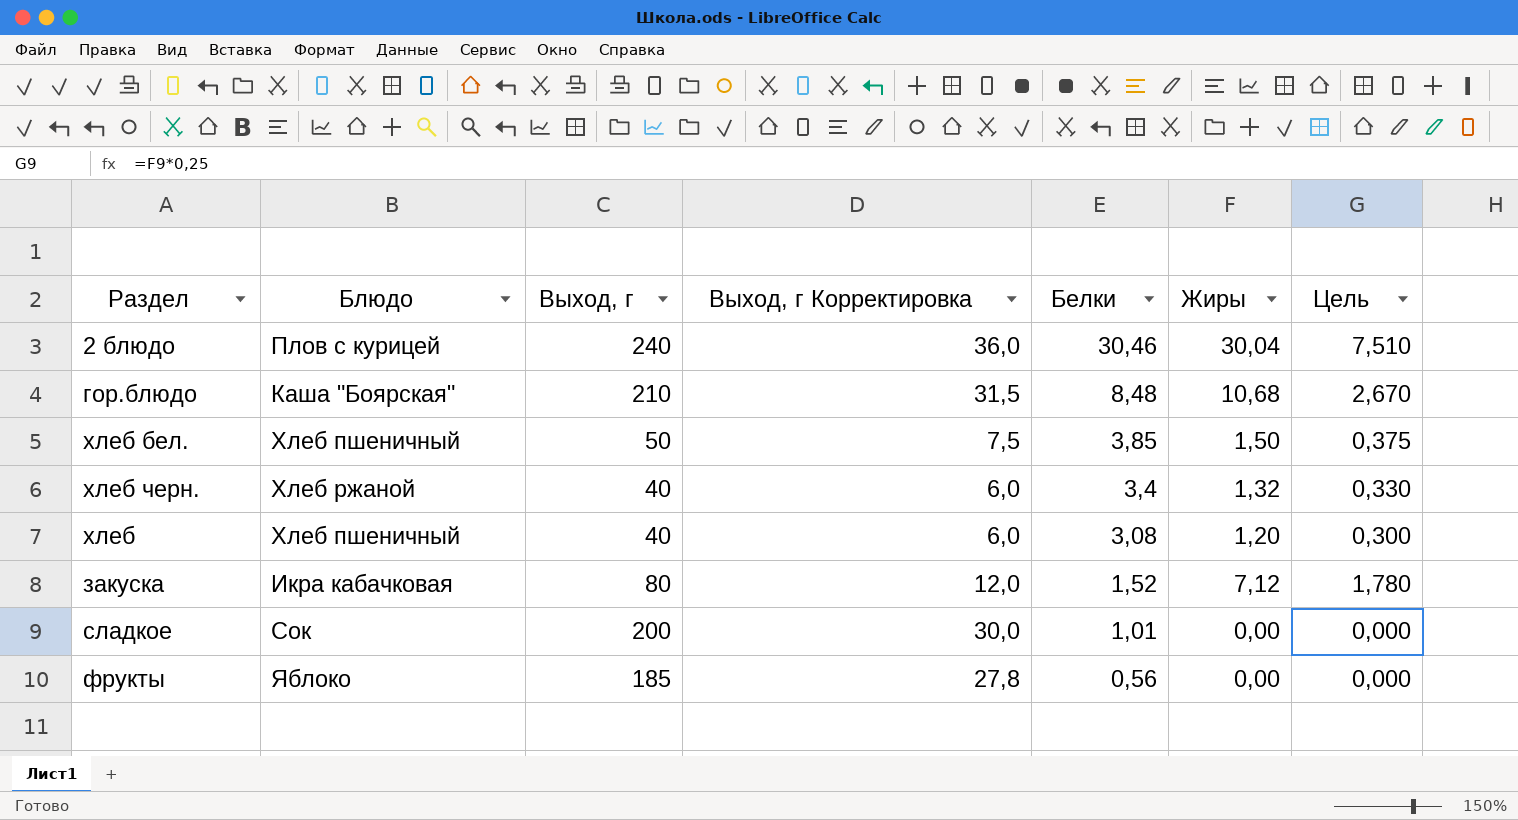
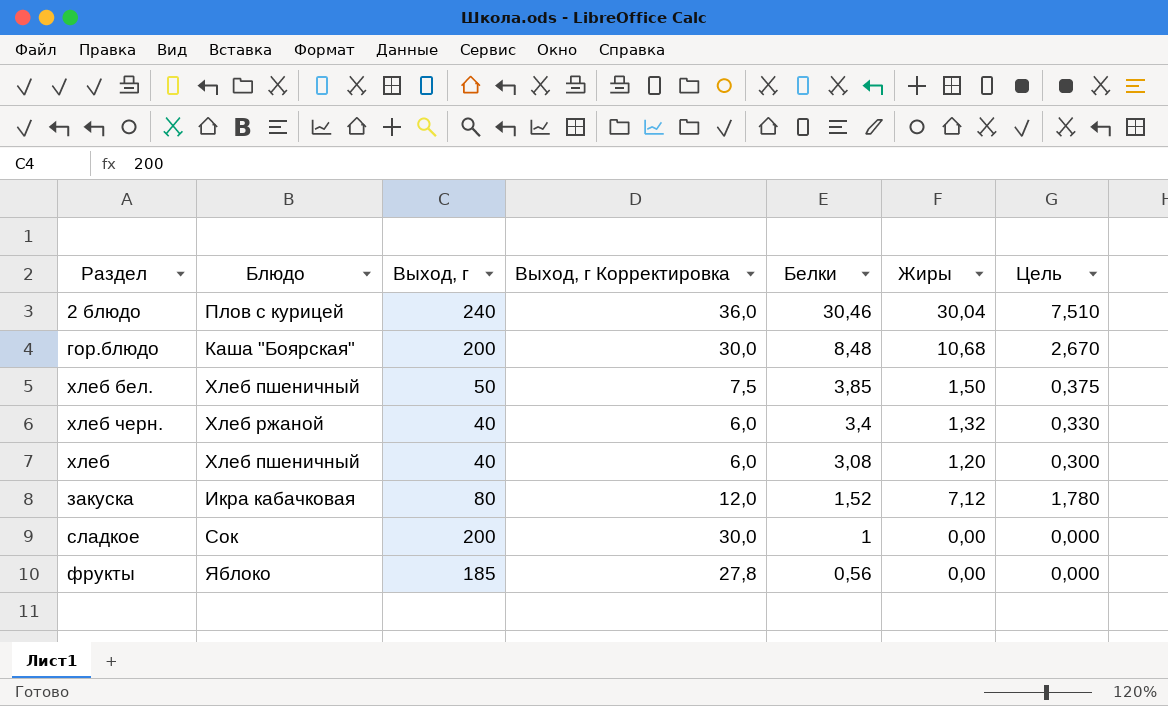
гор.блюдо | Выход, г: 210 -> 200
гор.блюдо | Выход, г Корректировка: 31,5 -> 30,0
сладкое | Белки: 1,01 -> 1

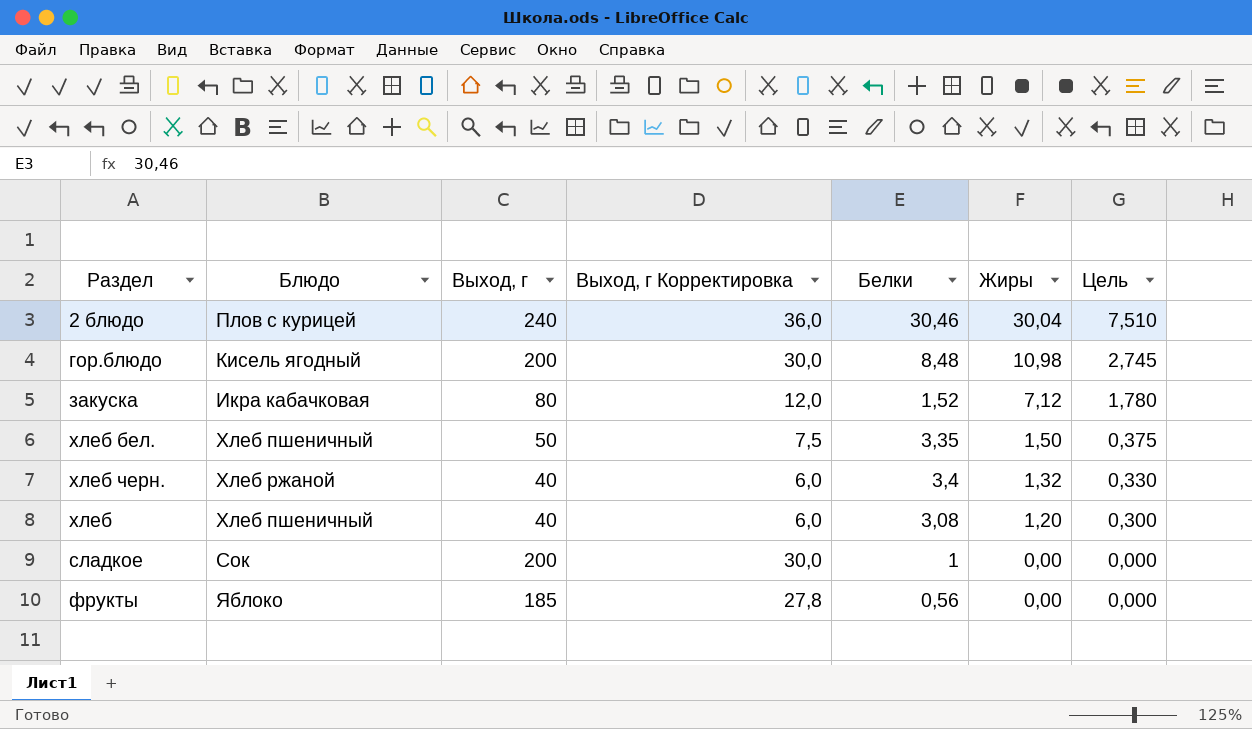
row order: Белки descending -> Жиры descending
гор.блюдо | Блюдо: Каша "Боярская" -> Кисель ягодный
гор.блюдо | Жиры: 10,68 -> 10,98
гор.блюдо | Цель: 2,670 -> 2,745
хлеб бел. | Белки: 3,85 -> 3,35

